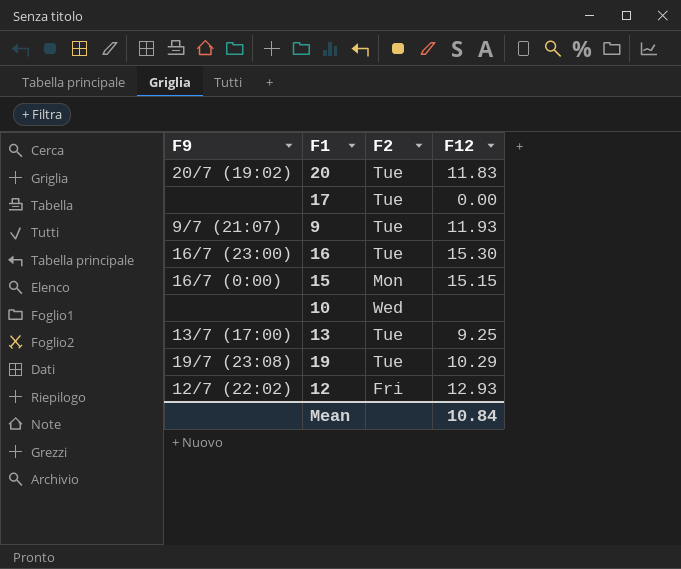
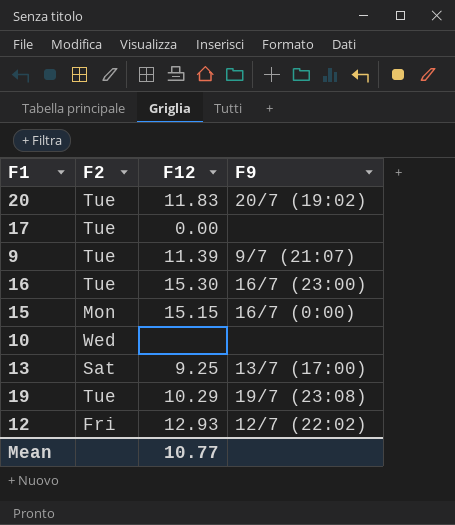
column F9 | position: 1 -> 4
9 | F12: 11.93 -> 11.39
13 | F2: Tue -> Sat
Mean | F12: 10.84 -> 10.77

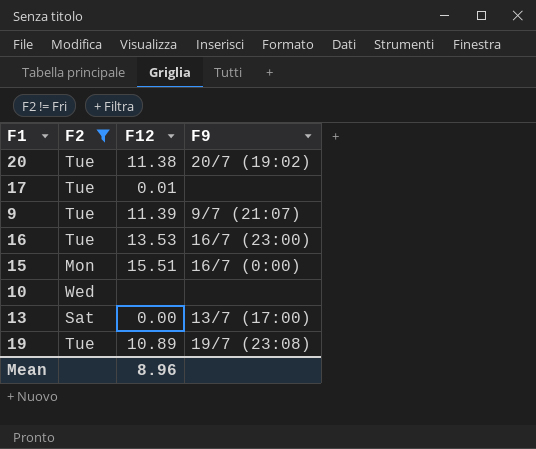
filter: none -> F2 != Fri
20 | F12: 11.83 -> 11.38
17 | F12: 0.00 -> 0.01
16 | F12: 15.30 -> 13.53
15 | F12: 15.15 -> 15.51
13 | F12: 9.25 -> 0.00
19 | F12: 10.29 -> 10.89
Mean | F12: 10.77 -> 8.96

